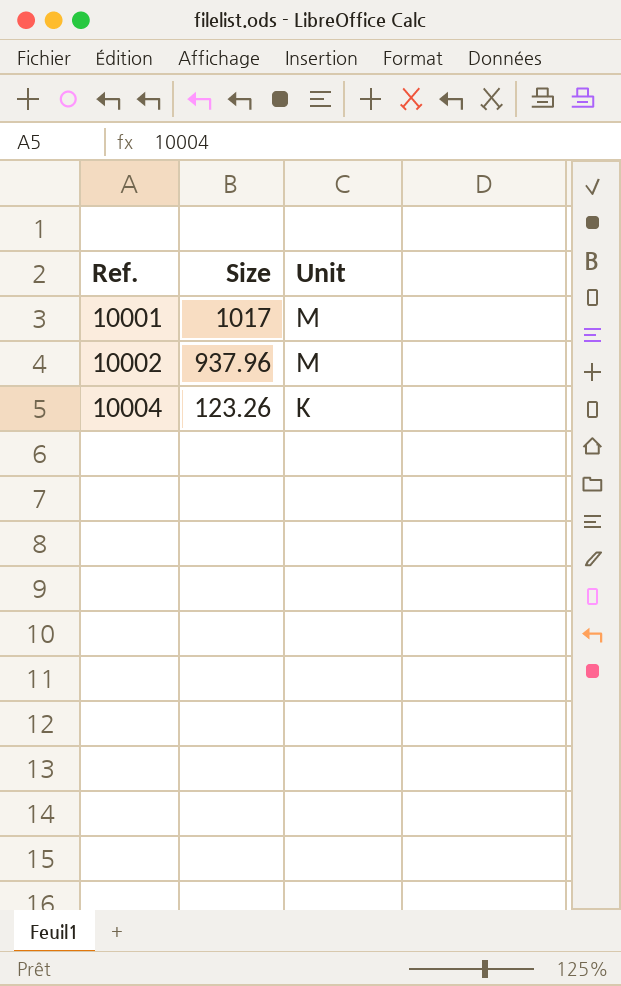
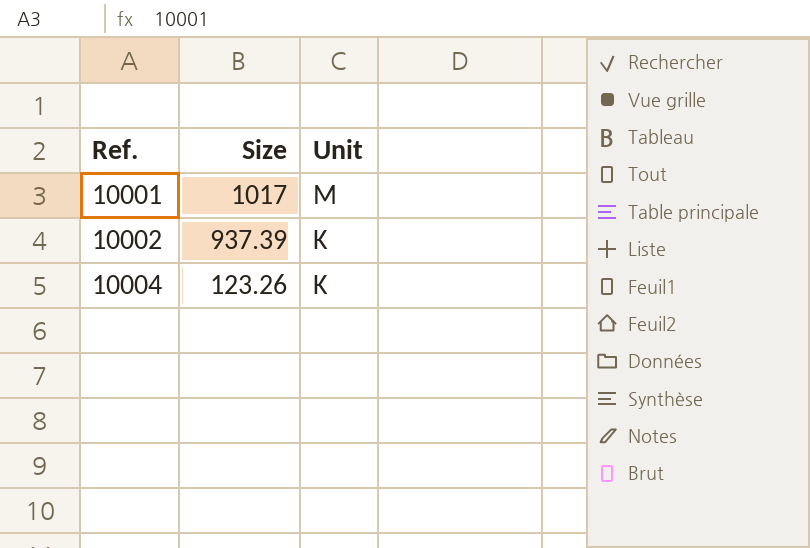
10002 | Size: 937.96 -> 937.39
10002 | Unit: M -> K

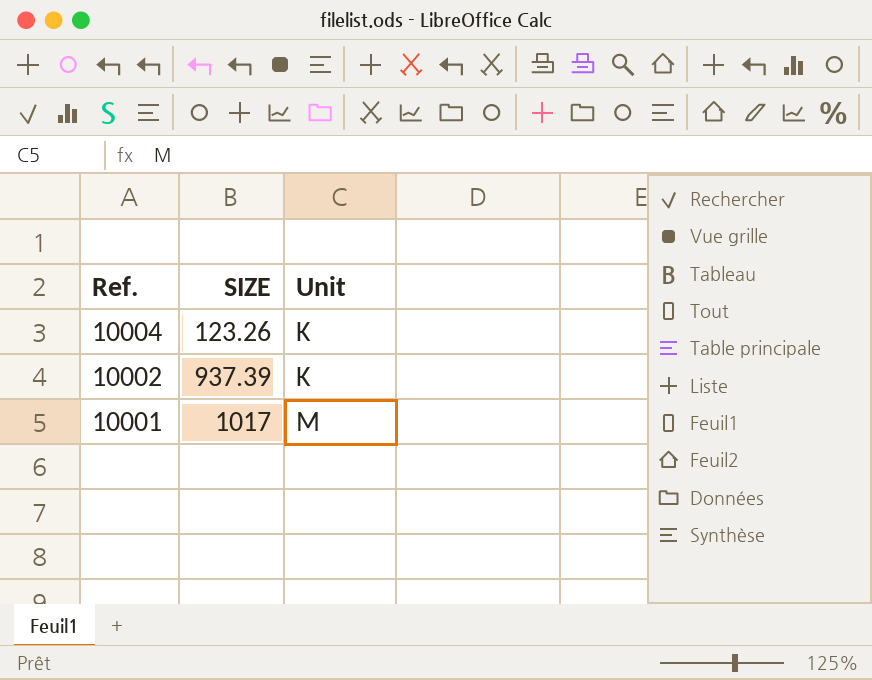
row order: Ref. ascending -> Ref. descending
column name: Size -> SIZE

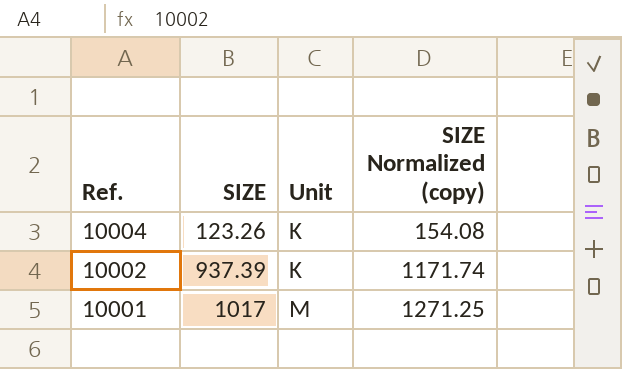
column SIZE Normalized (copy) | formula: none -> [SIZE] * 1.25

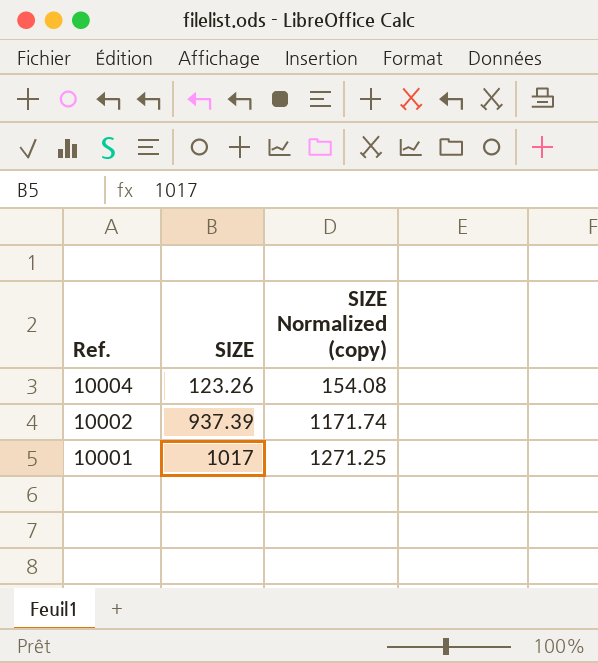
column Unit | position: 3 -> none

